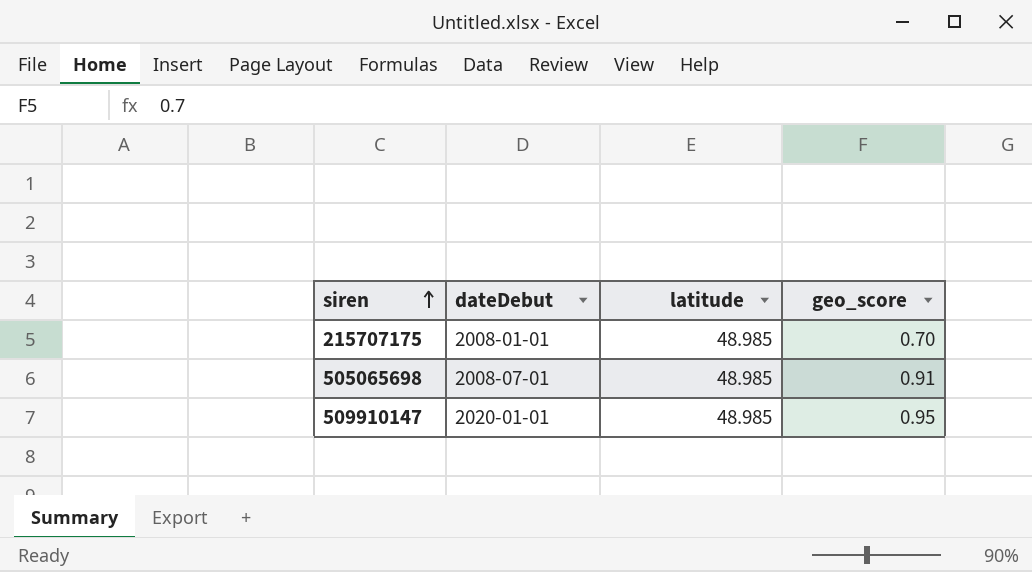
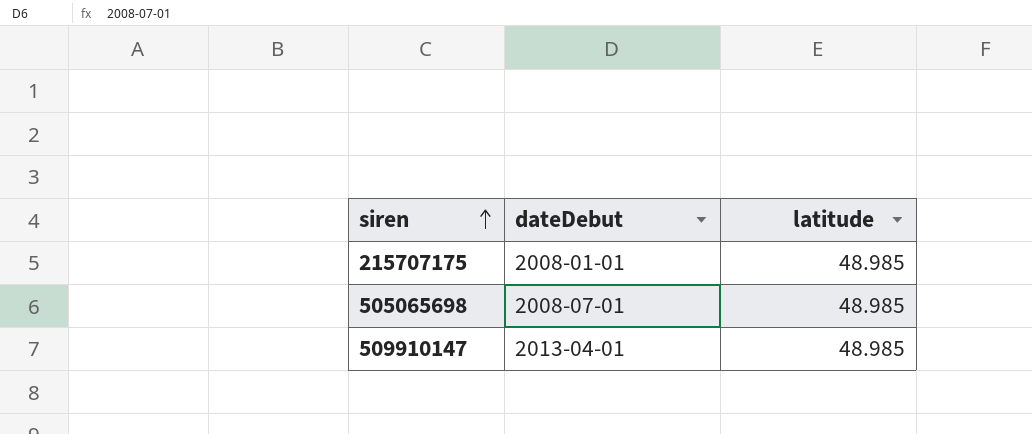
column geo_score | position: 4 -> none
509910147 | dateDebut: 2020-01-01 -> 2013-04-01

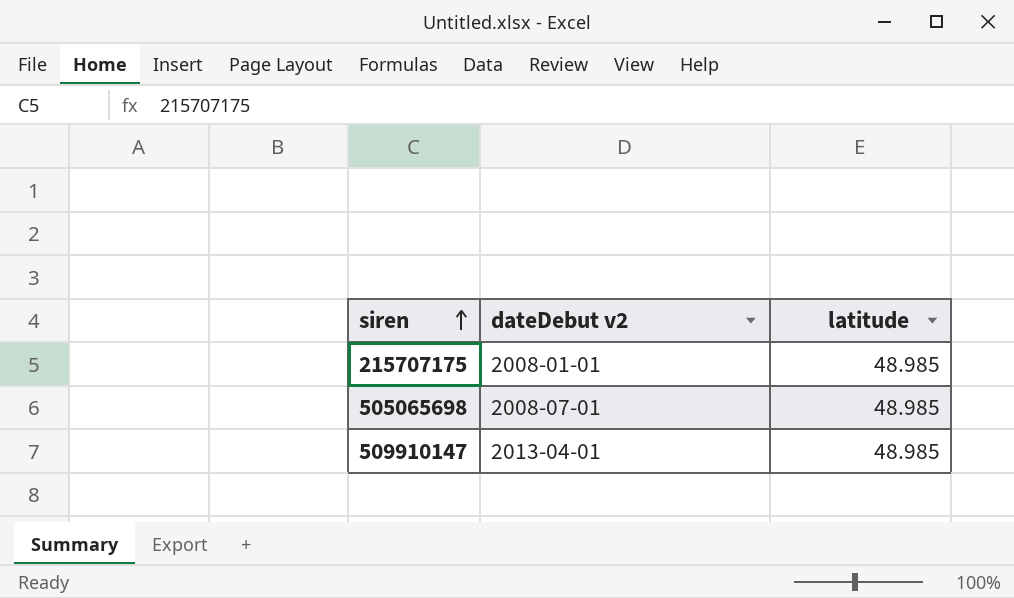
column name: dateDebut -> dateDebut v2

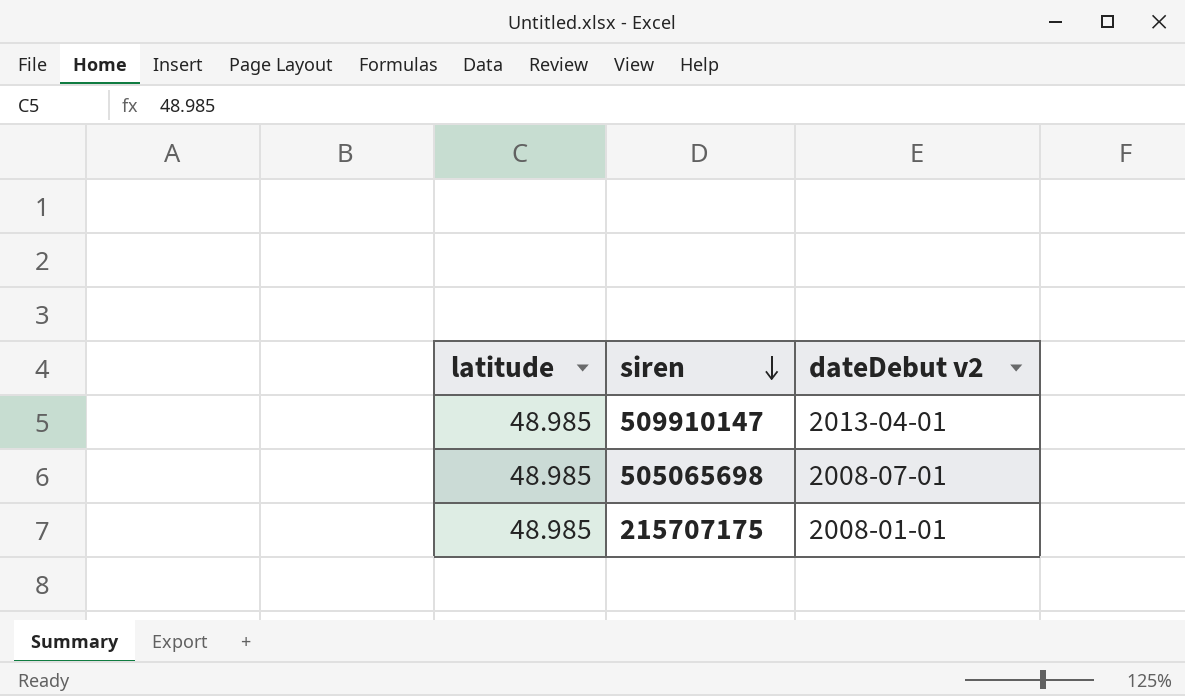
row order: siren ascending -> siren descending
column latitude | position: 3 -> 1

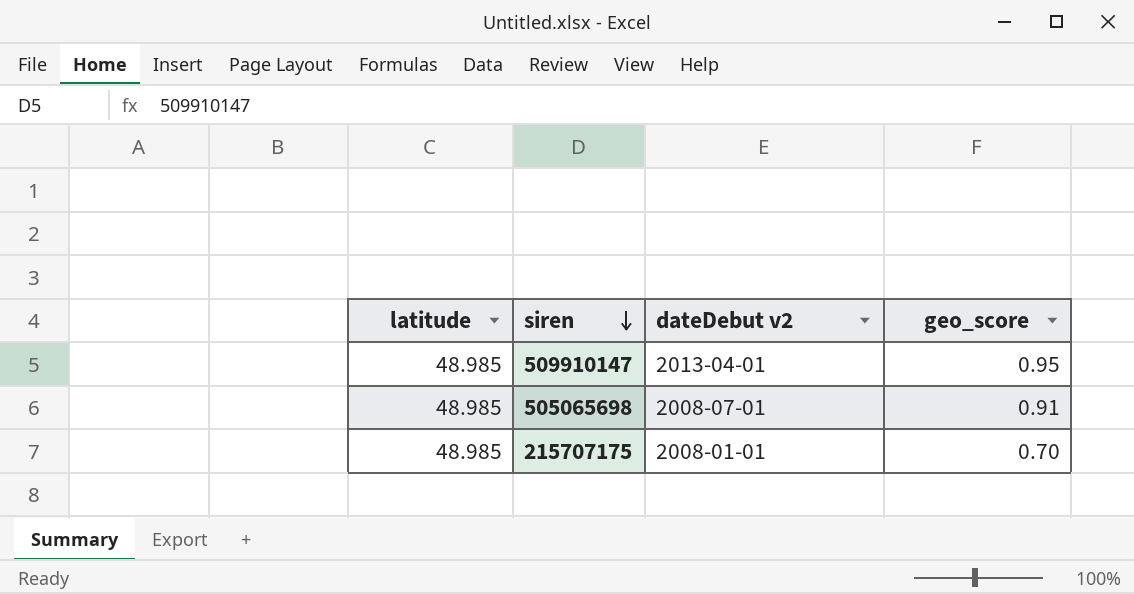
column geo_score | position: none -> 4

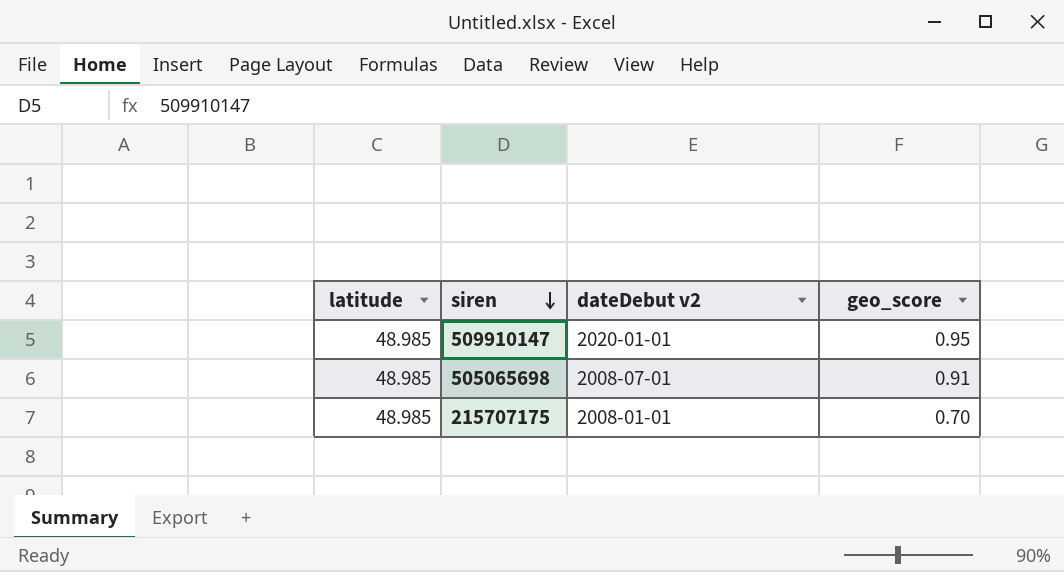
509910147 | dateDebut v2: 2013-04-01 -> 2020-01-01

